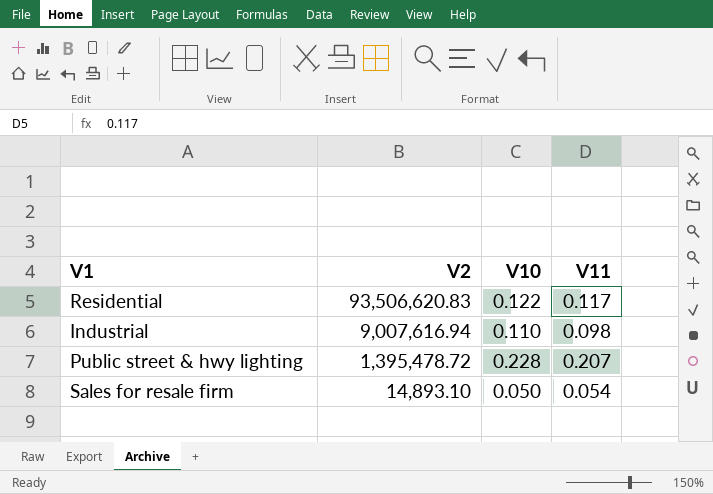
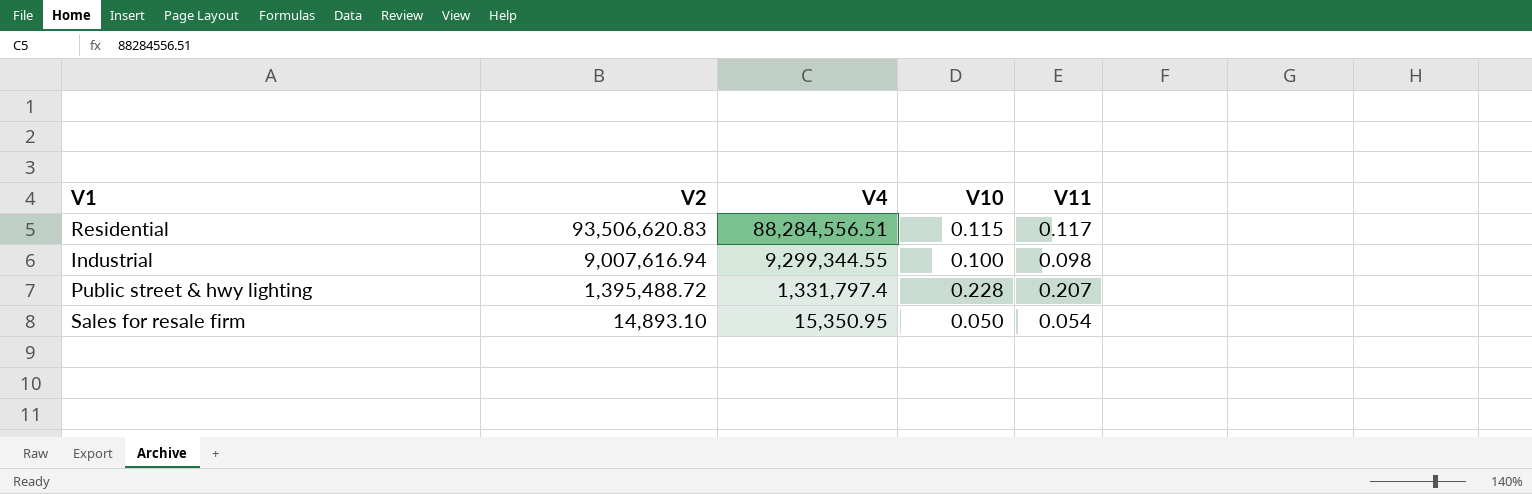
column V4 | position: none -> 3
Residential | V10: 0.122 -> 0.115
Industrial | V10: 0.110 -> 0.100
Public street & hwy lighting | V2: 1,395,478.72 -> 1,395,488.72

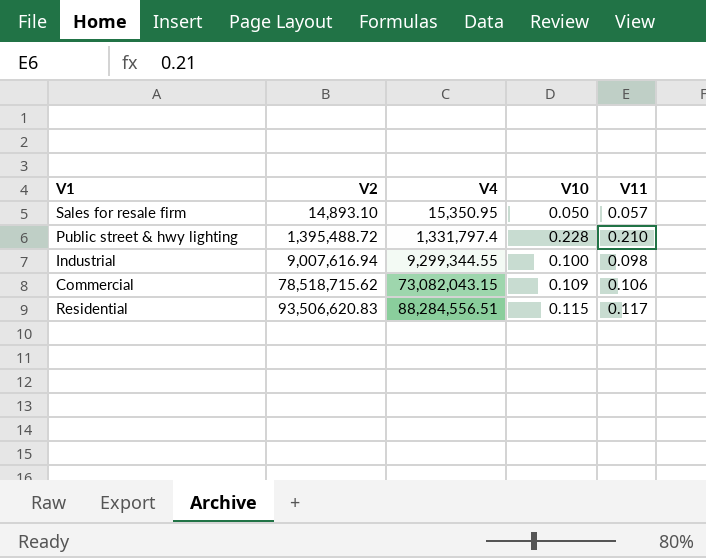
row order: V2 descending -> V2 ascending
Sales for resale firm | V11: 0.054 -> 0.057
Public street & hwy lighting | V11: 0.207 -> 0.210
row Commercial: none -> 78,518,715.62 | 73,082,043.15 | 0.109 | 0.106

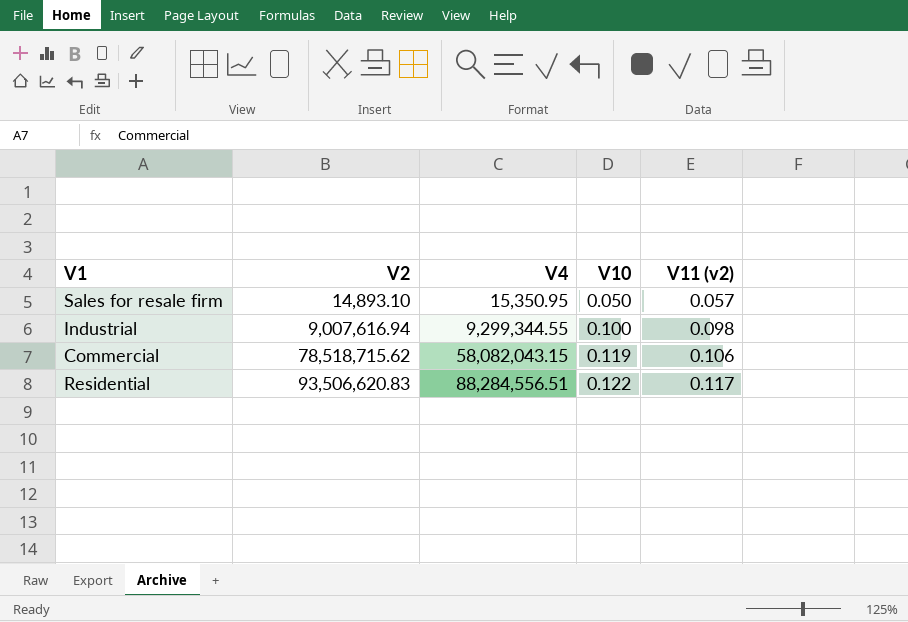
column name: V11 -> V11 (v2)
row Public street & hwy lighting: 1,395,488.72 | 1,331,797.4 | 0.228 | 0.210 -> none
Commercial | V4: 73,082,043.15 -> 58,082,043.15
Commercial | V10: 0.109 -> 0.119
Residential | V10: 0.115 -> 0.122

